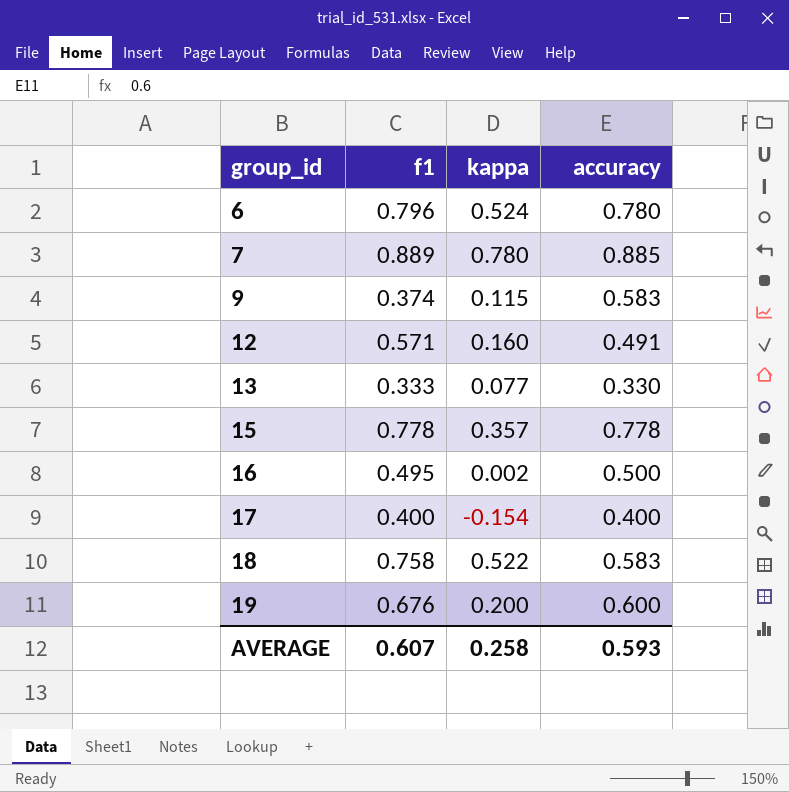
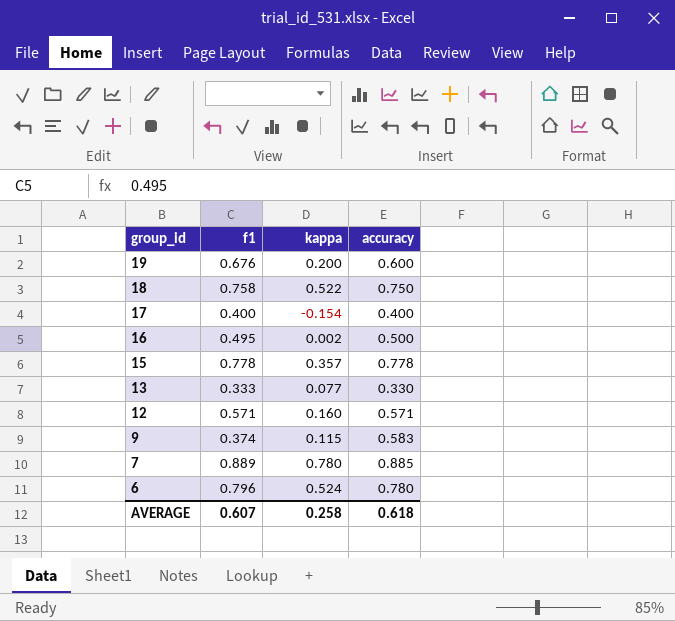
row order: group_id ascending -> group_id descending
18 | accuracy: 0.583 -> 0.750
12 | accuracy: 0.491 -> 0.571
AVERAGE | accuracy: 0.593 -> 0.618

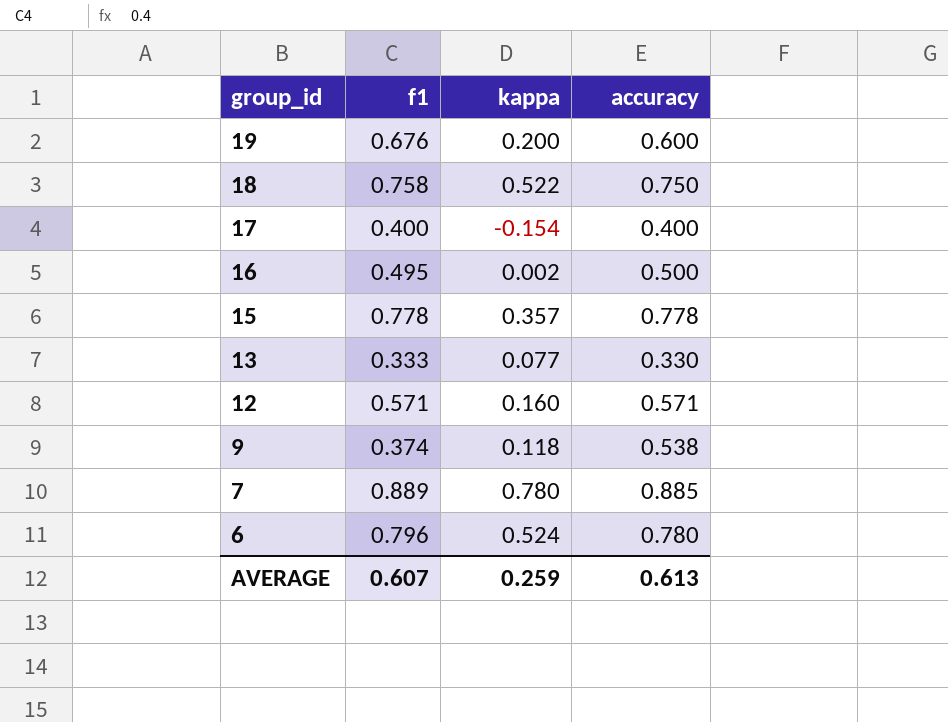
9 | kappa: 0.115 -> 0.118
9 | accuracy: 0.583 -> 0.538
AVERAGE | kappa: 0.258 -> 0.259
AVERAGE | accuracy: 0.618 -> 0.613

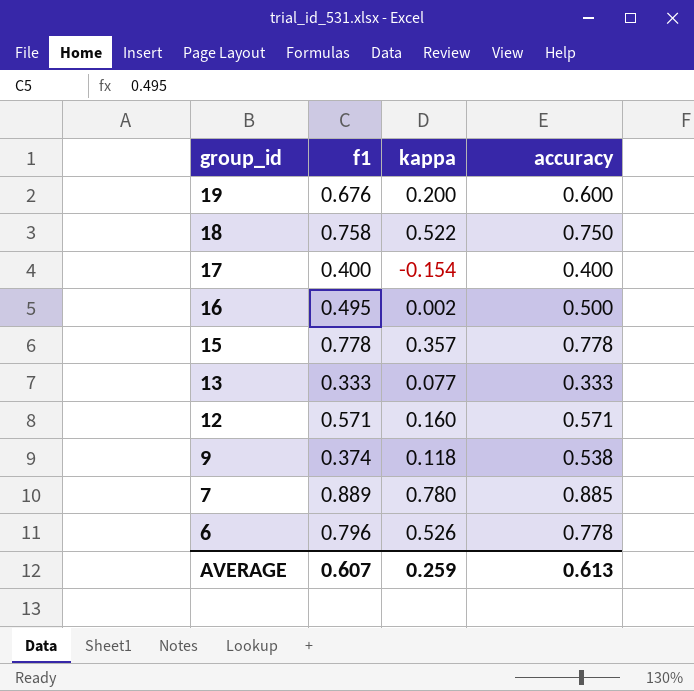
13 | accuracy: 0.330 -> 0.333
6 | kappa: 0.524 -> 0.526
6 | accuracy: 0.780 -> 0.778

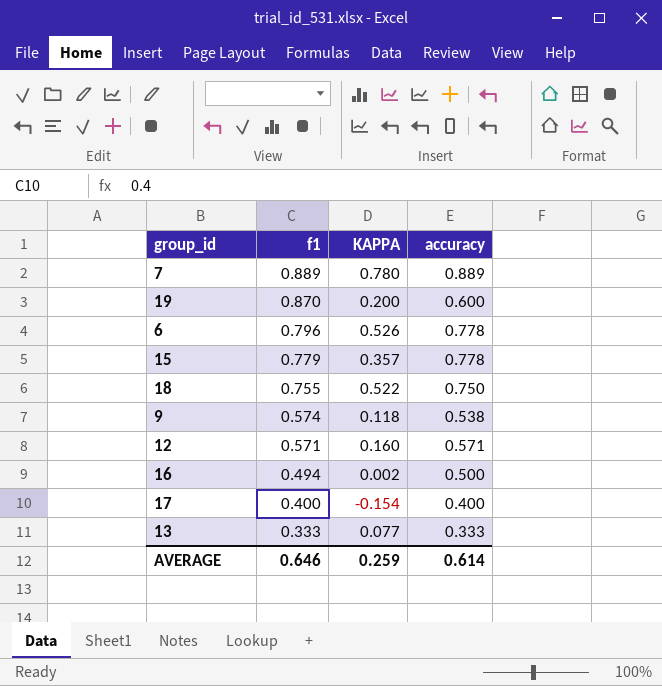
row order: group_id descending -> f1 descending
column name: kappa -> KAPPA
7 | accuracy: 0.885 -> 0.889
19 | f1: 0.676 -> 0.870
15 | f1: 0.778 -> 0.779
18 | f1: 0.758 -> 0.755
9 | f1: 0.374 -> 0.574
16 | f1: 0.495 -> 0.494
AVERAGE | f1: 0.607 -> 0.646
AVERAGE | accuracy: 0.613 -> 0.614

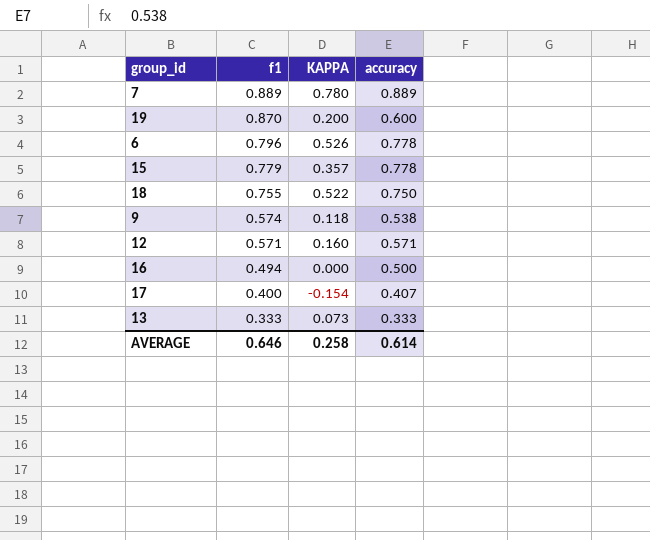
16 | KAPPA: 0.002 -> 0.000
17 | accuracy: 0.400 -> 0.407
13 | KAPPA: 0.077 -> 0.073
AVERAGE | KAPPA: 0.259 -> 0.258

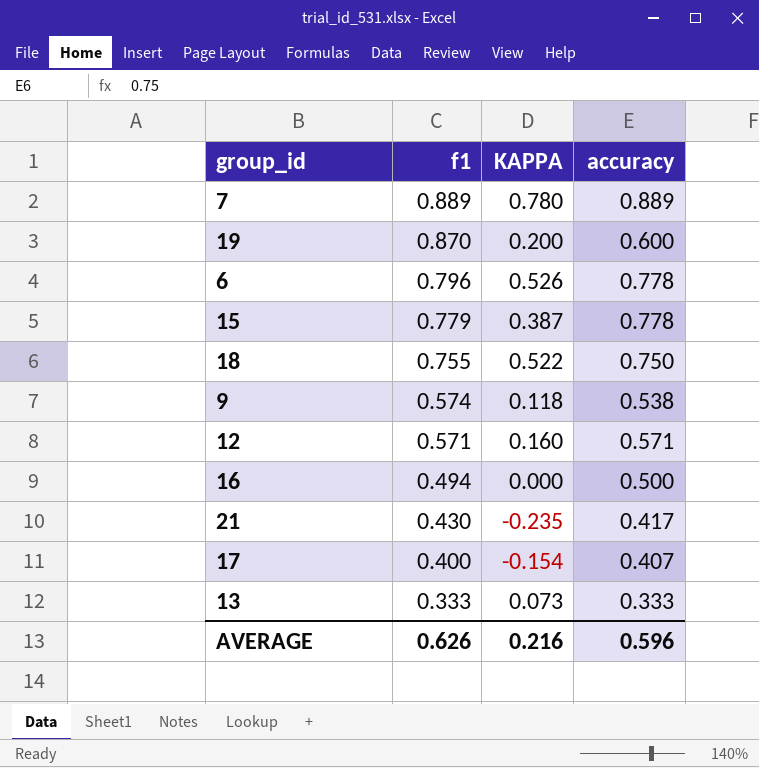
15 | KAPPA: 0.357 -> 0.387
row 21: none -> 0.430 | -0.235 | 0.417
AVERAGE | f1: 0.646 -> 0.626
AVERAGE | KAPPA: 0.258 -> 0.216
AVERAGE | accuracy: 0.614 -> 0.596

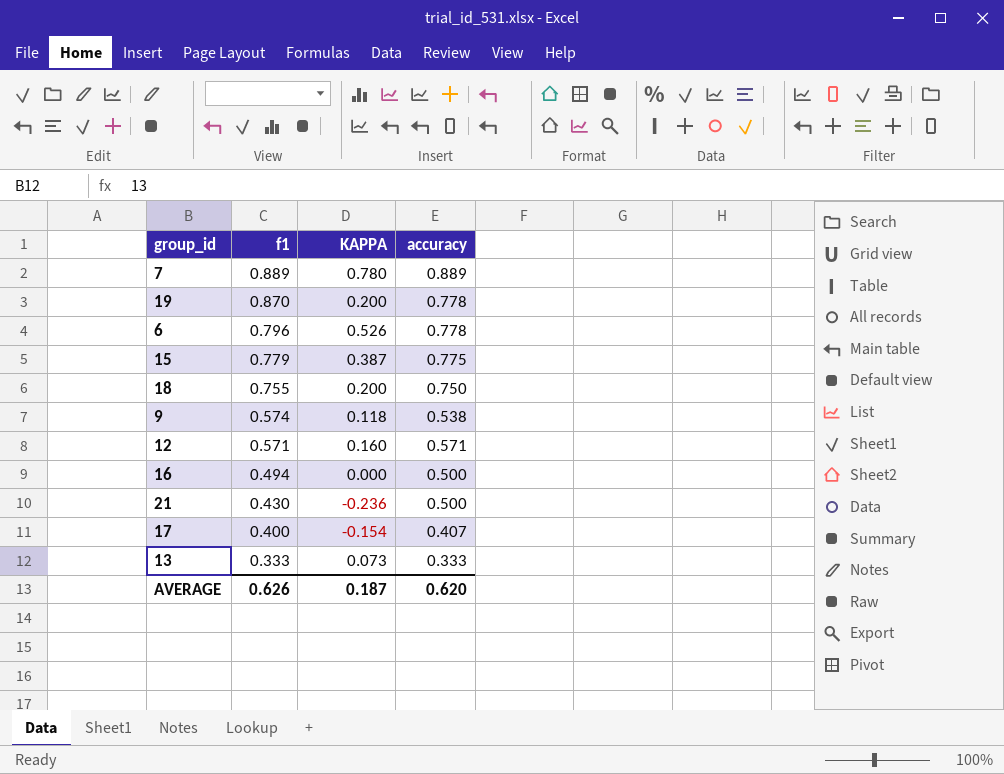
19 | accuracy: 0.600 -> 0.778
15 | accuracy: 0.778 -> 0.775
18 | KAPPA: 0.522 -> 0.200
21 | KAPPA: -0.235 -> -0.236
21 | accuracy: 0.417 -> 0.500
AVERAGE | KAPPA: 0.216 -> 0.187
AVERAGE | accuracy: 0.596 -> 0.620

